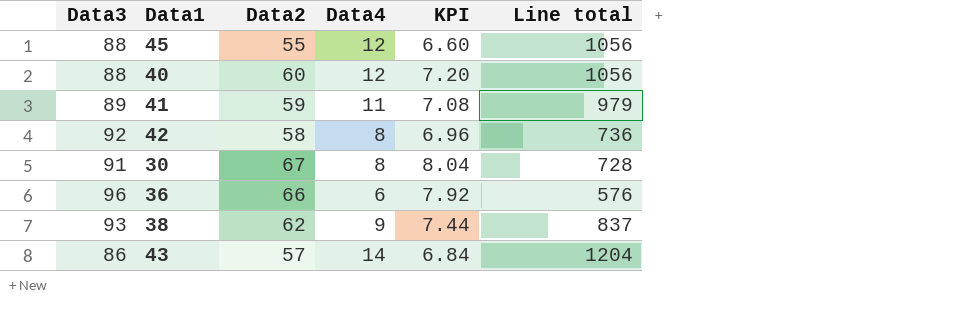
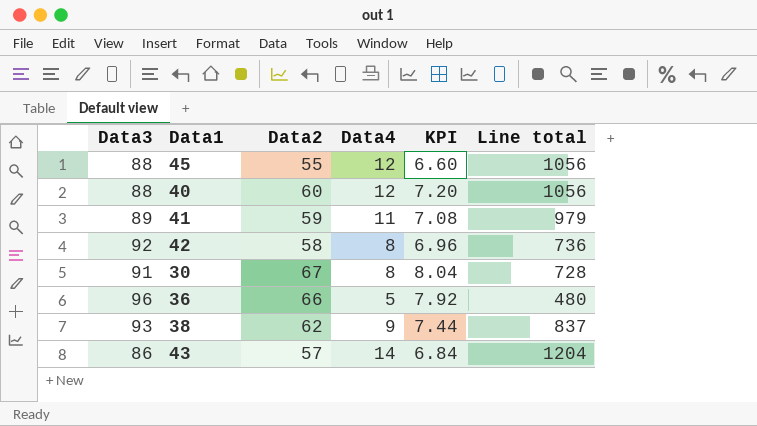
36 | Data4: 6 -> 5
36 | Line total: 576 -> 480

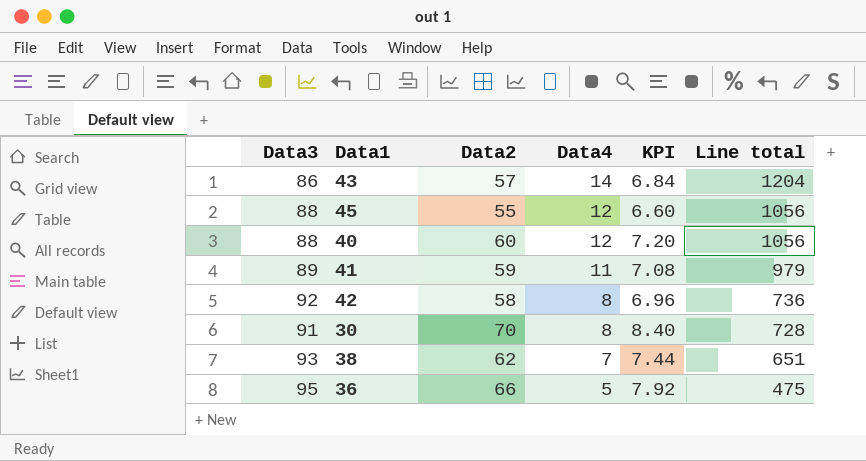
row order: none -> Data4 descending
30 | Data2: 67 -> 70
30 | KPI: 8.04 -> 8.40
38 | Data4: 9 -> 7
38 | Line total: 837 -> 651
36 | Data3: 96 -> 95
36 | Line total: 480 -> 475

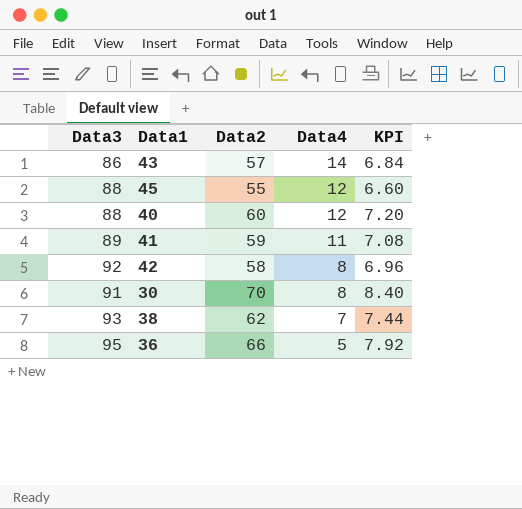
column Line total | formula: [Data3] * [Data4] -> none

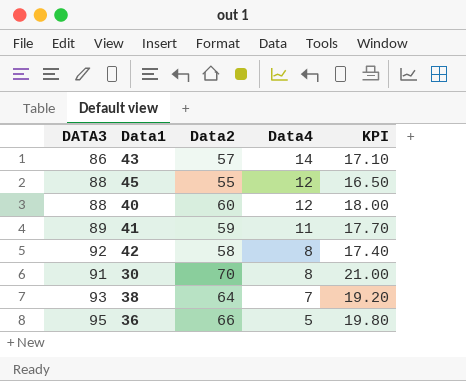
column name: Data3 -> DATA3
column KPI | formula: [Data2] * 0.12 -> [Data2] * 0.3
38 | Data2: 62 -> 64

